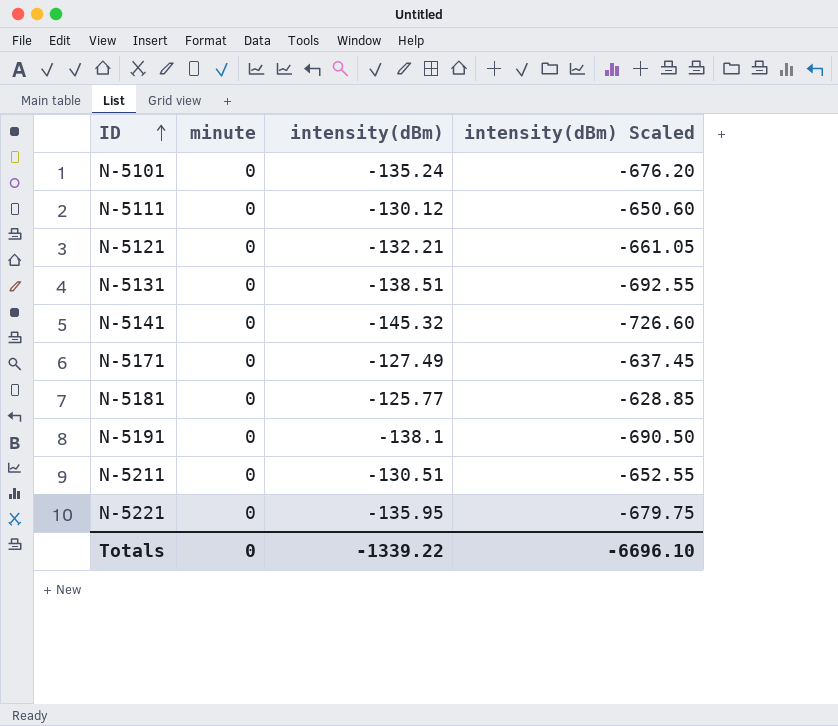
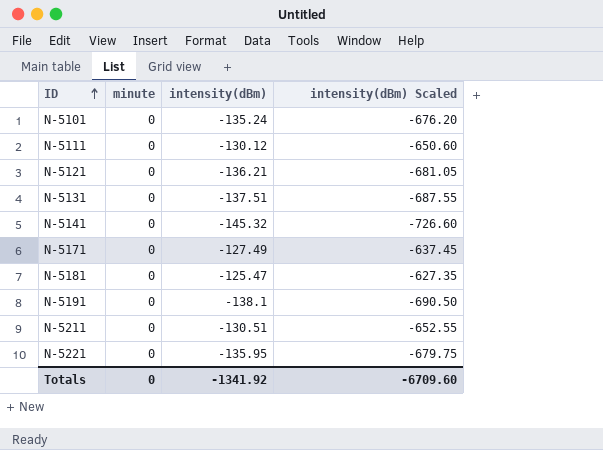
N-5121 | intensity(dBm): -132.21 -> -136.21
N-5121 | intensity(dBm) Scaled: -661.05 -> -681.05
N-5131 | intensity(dBm): -138.51 -> -137.51
N-5131 | intensity(dBm) Scaled: -692.55 -> -687.55
N-5181 | intensity(dBm): -125.77 -> -125.47
N-5181 | intensity(dBm) Scaled: -628.85 -> -627.35
Totals | intensity(dBm): -1339.22 -> -1341.92
Totals | intensity(dBm) Scaled: -6696.10 -> -6709.60

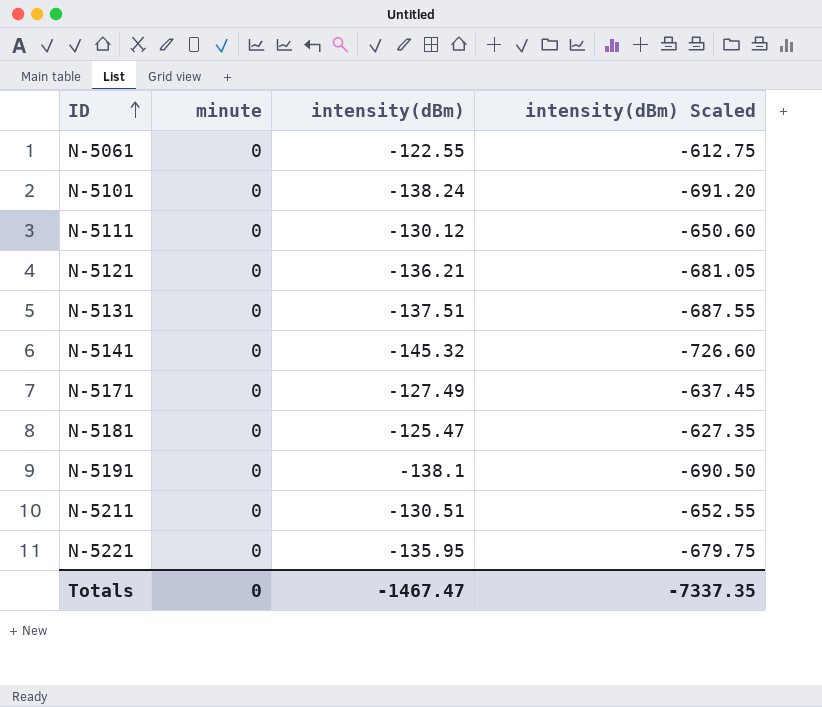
row N-5061: none -> 0 | -122.55 | -612.75
N-5101 | intensity(dBm): -135.24 -> -138.24
N-5101 | intensity(dBm) Scaled: -676.20 -> -691.20
Totals | intensity(dBm): -1341.92 -> -1467.47
Totals | intensity(dBm) Scaled: -6709.60 -> -7337.35

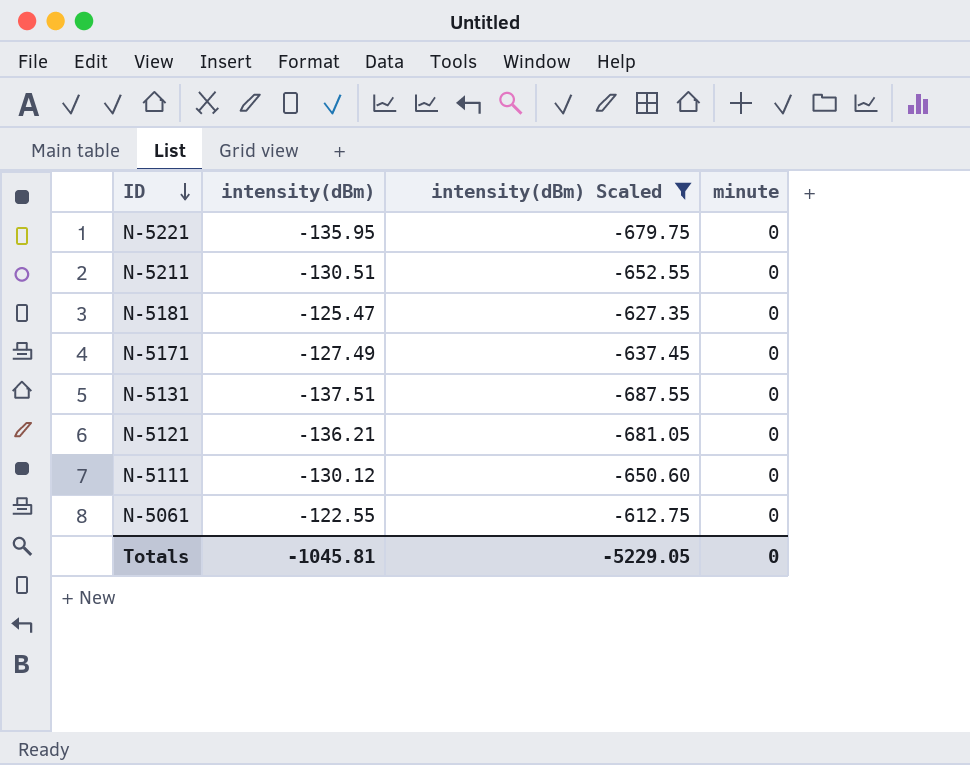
filter: none -> intensity(dBm) Scaled >= -687.55
row order: ID ascending -> ID descending
column minute | position: 2 -> 4
Totals | intensity(dBm): -1467.47 -> -1045.81
Totals | intensity(dBm) Scaled: -7337.35 -> -5229.05

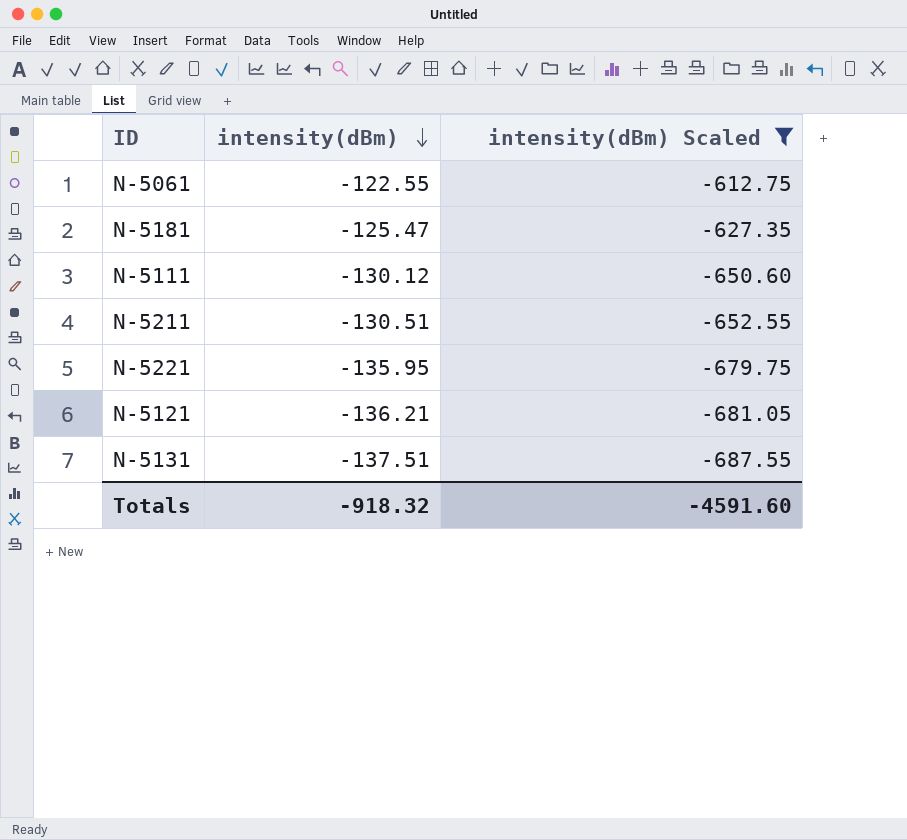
row order: ID descending -> intensity(dBm) descending
column minute | position: 4 -> none
row N-5171: -127.49 | -637.45 | 0 -> none
Totals | intensity(dBm): -1045.81 -> -918.32
Totals | intensity(dBm) Scaled: -5229.05 -> -4591.60

